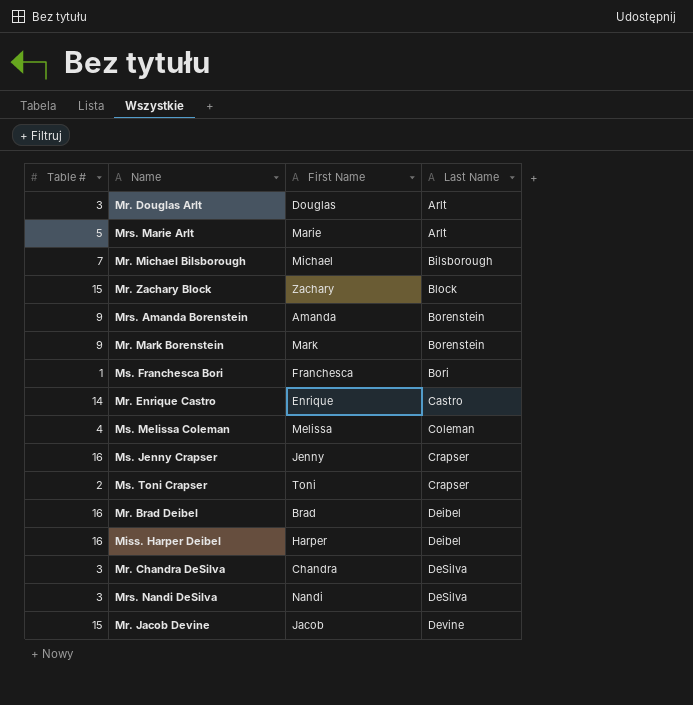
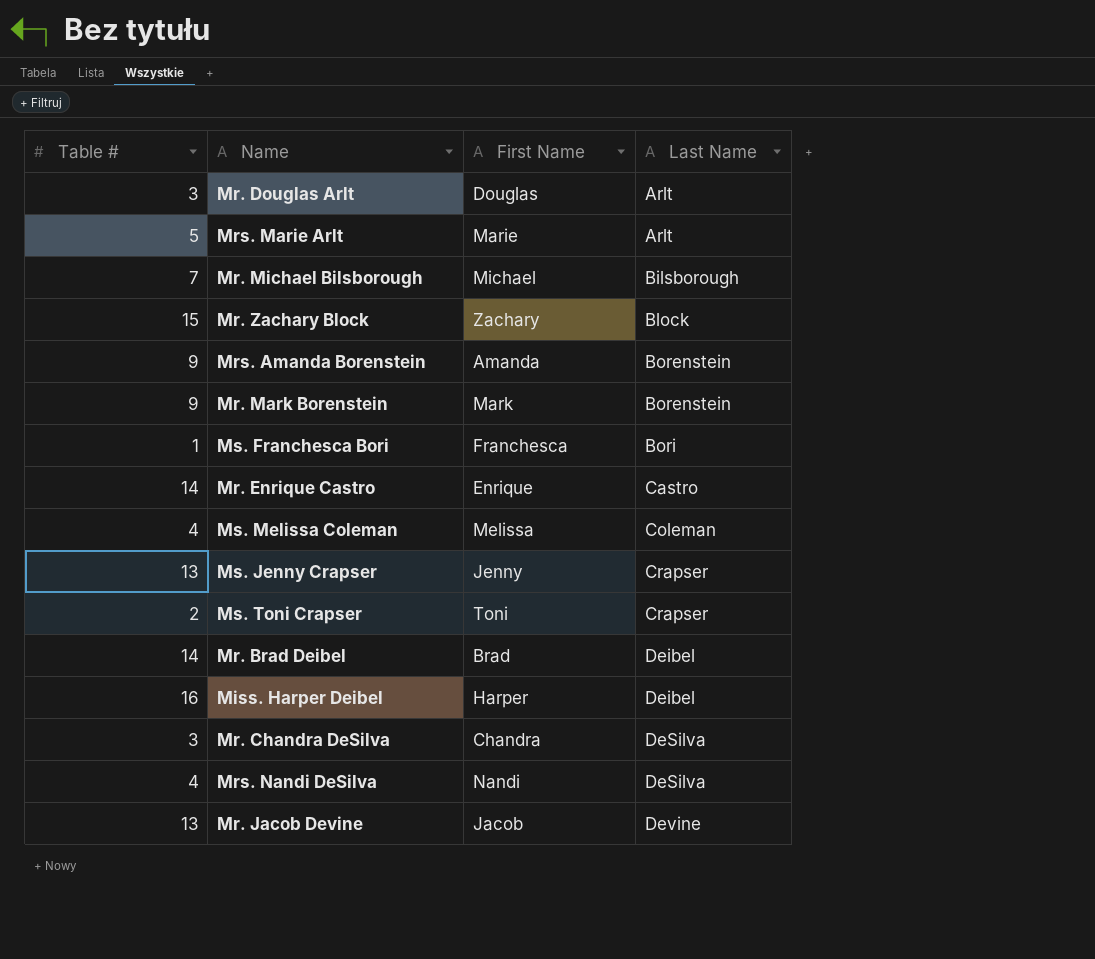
Ms. Jenny Crapser | Table #: 16 -> 13
Mr. Brad Deibel | Table #: 16 -> 14
Mrs. Nandi DeSilva | Table #: 3 -> 4
Mr. Jacob Devine | Table #: 15 -> 13

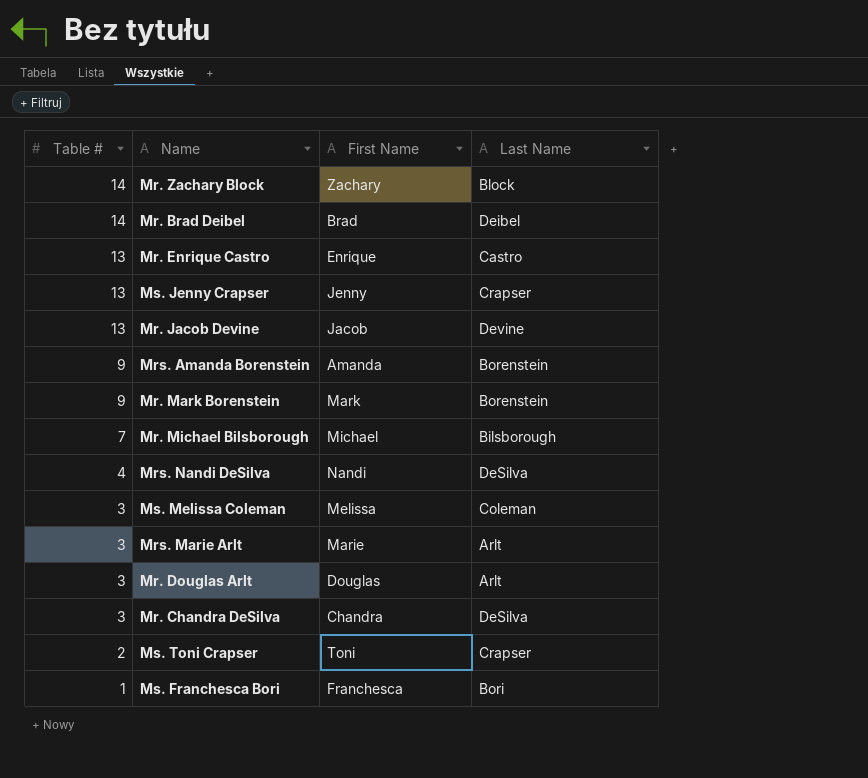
row order: Last Name ascending -> Table # descending
row Miss. Harper Deibel: 16 | Harper | Deibel -> none
Mr. Zachary Block | Table #: 15 -> 14
Mr. Enrique Castro | Table #: 14 -> 13
Ms. Melissa Coleman | Table #: 4 -> 3
Mrs. Marie Arlt | Table #: 5 -> 3

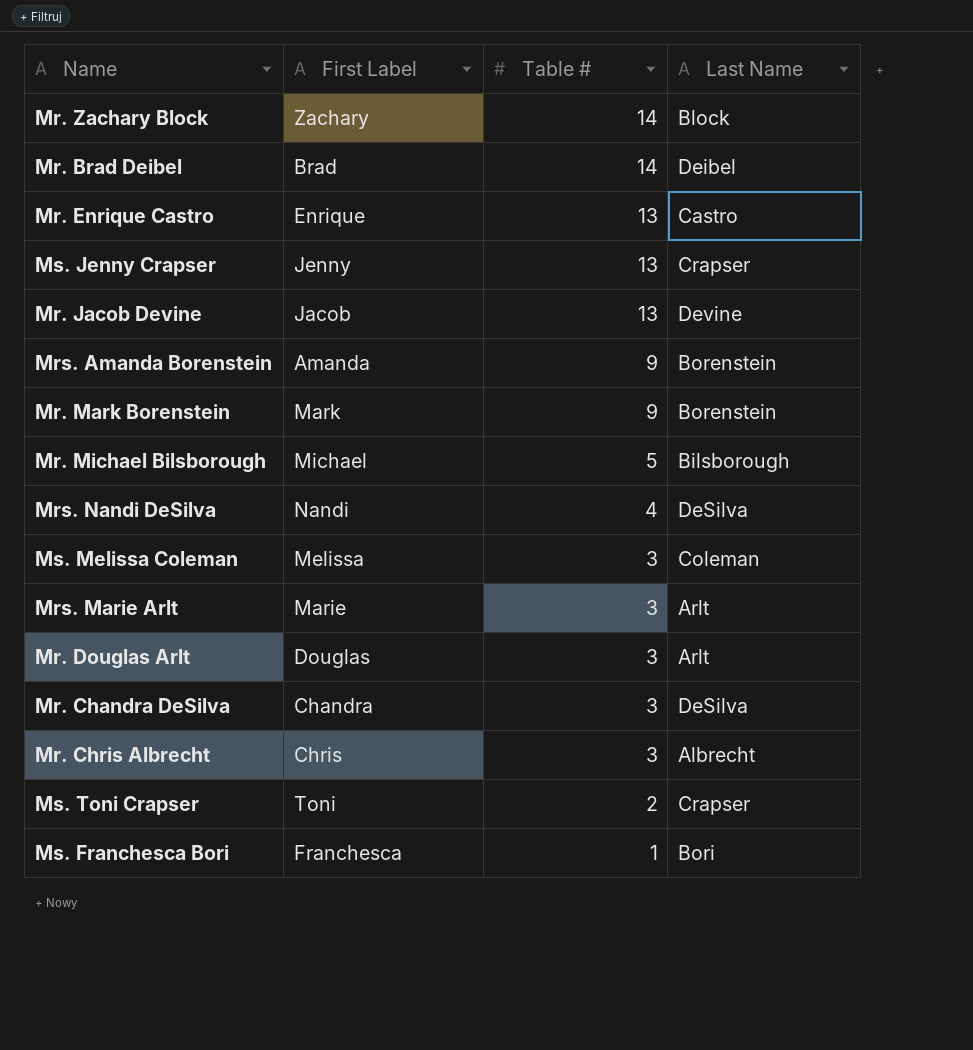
column name: First Name -> First Label
column Table # | position: 1 -> 3
Mr. Michael Bilsborough | Table #: 7 -> 5
row Mr. Chris Albrecht: none -> Chris | 3 | Albrecht

